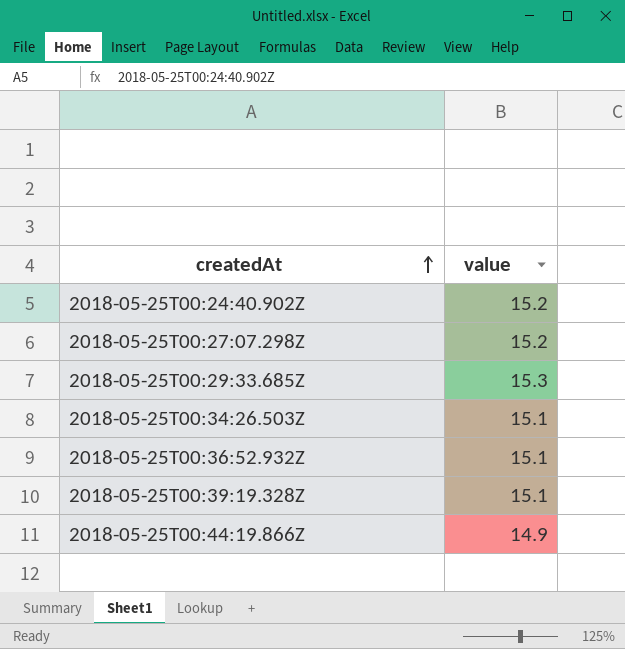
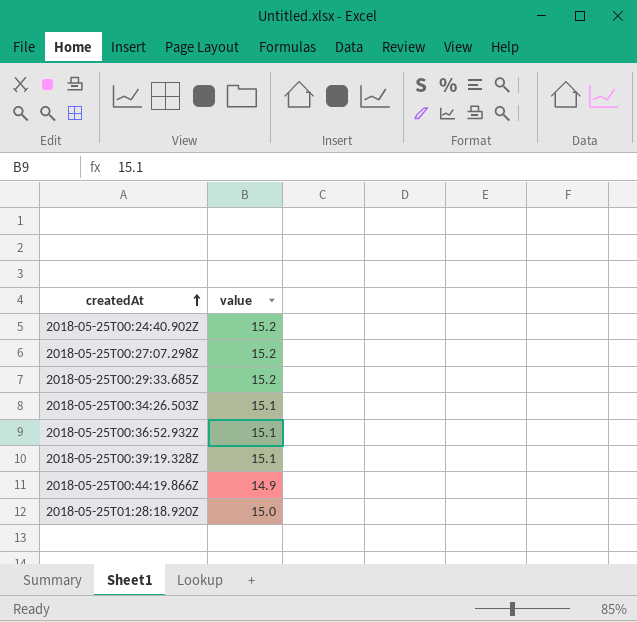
2018-05-25T00:29:33.685Z | value: 15.3 -> 15.2
row 2018-05-25T01:28:18.920Z: none -> 15.0

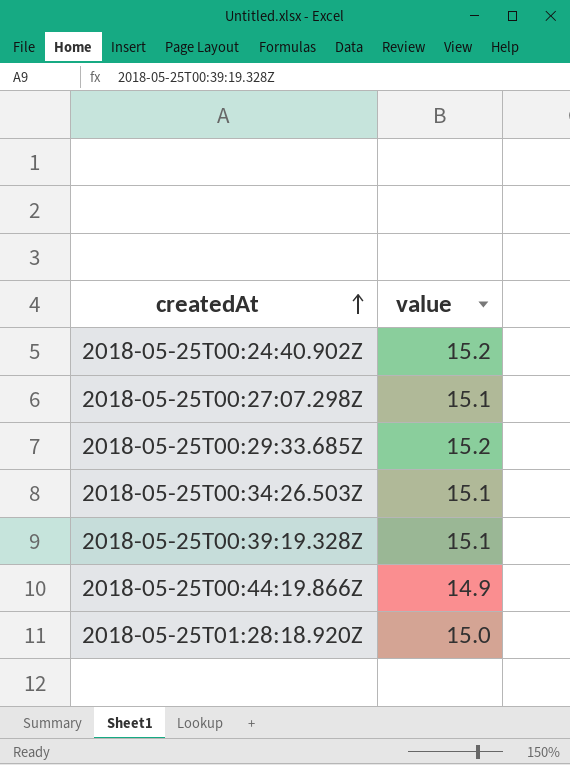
row 2018-05-25T00:36:52.932Z: 15.1 -> none
2018-05-25T00:27:07.298Z | value: 15.2 -> 15.1

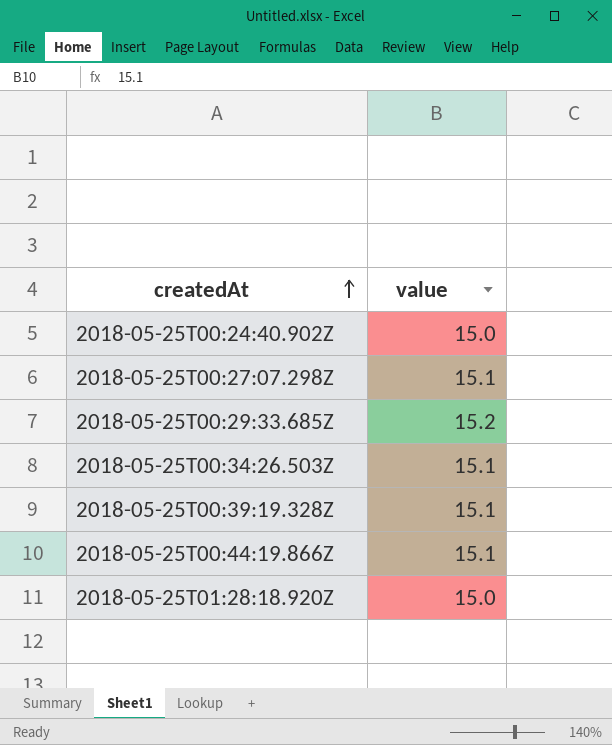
2018-05-25T00:24:40.902Z | value: 15.2 -> 15.0
2018-05-25T00:44:19.866Z | value: 14.9 -> 15.1

